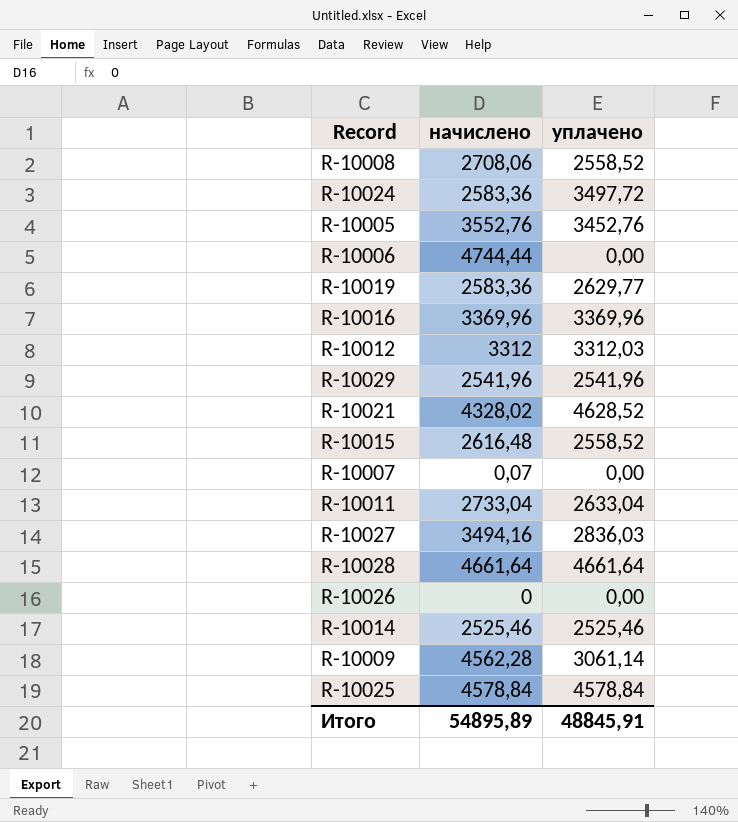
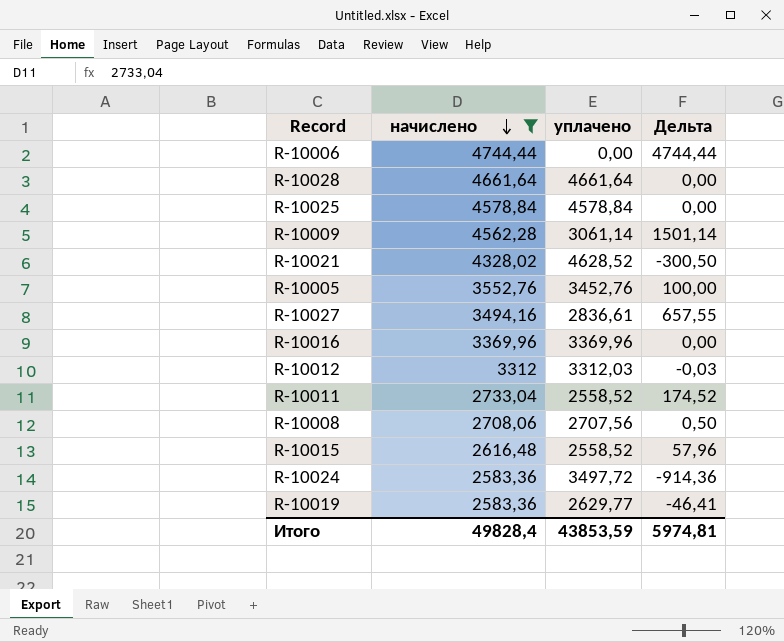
filter: none -> начислено >= 2583,36
row order: none -> начислено descending
column Дельта | formula: none -> [начислено] - [уплачено]
R-10027 | уплачено: 2836,03 -> 2836,61
R-10011 | уплачено: 2633,04 -> 2558,52
R-10008 | уплачено: 2558,52 -> 2707,56
Итого | начислено: 54895,89 -> 49828,4
Итого | уплачено: 48845,91 -> 43853,59

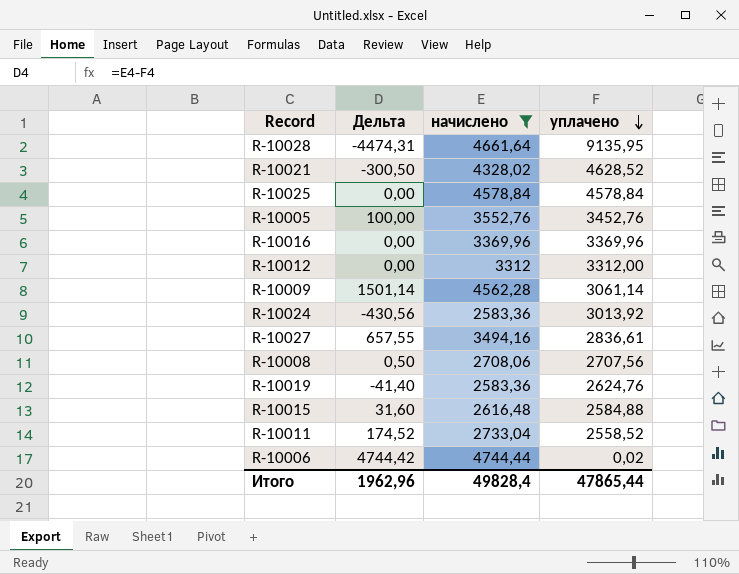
row order: начислено descending -> уплачено descending
column Дельта | position: 4 -> 2
R-10028 | Дельта: 0,00 -> -4474,31
R-10028 | уплачено: 4661,64 -> 9135,95
R-10012 | Дельта: -0,03 -> 0,00
R-10012 | уплачено: 3312,03 -> 3312,00
R-10024 | Дельта: -914,36 -> -430,56
R-10024 | уплачено: 3497,72 -> 3013,92
R-10019 | Дельта: -46,41 -> -41,40
R-10019 | уплачено: 2629,77 -> 2624,76
R-10015 | Дельта: 57,96 -> 31,60
R-10015 | уплачено: 2558,52 -> 2584,88
R-10006 | Дельта: 4744,44 -> 4744,42
R-10006 | уплачено: 0,00 -> 0,02
Итого | Дельта: 5974,81 -> 1962,96
Итого | уплачено: 43853,59 -> 47865,44

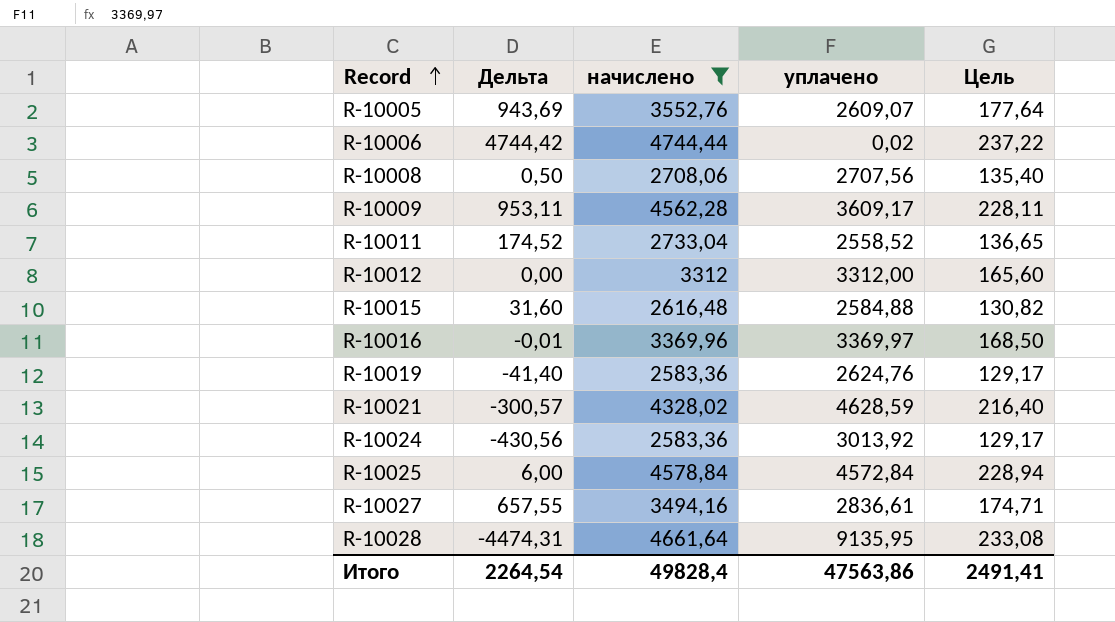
row order: уплачено descending -> Record ascending
column Цель | formula: none -> [начислено] * 0,05
R-10005 | Дельта: 100,00 -> 943,69
R-10005 | уплачено: 3452,76 -> 2609,07
R-10009 | Дельта: 1501,14 -> 953,11
R-10009 | уплачено: 3061,14 -> 3609,17
R-10016 | Дельта: 0,00 -> -0,01
R-10016 | уплачено: 3369,96 -> 3369,97
R-10021 | Дельта: -300,50 -> -300,57
R-10021 | уплачено: 4628,52 -> 4628,59
R-10025 | Дельта: 0,00 -> 6,00
R-10025 | уплачено: 4578,84 -> 4572,84
Итого | Дельта: 1962,96 -> 2264,54
Итого | уплачено: 47865,44 -> 47563,86

